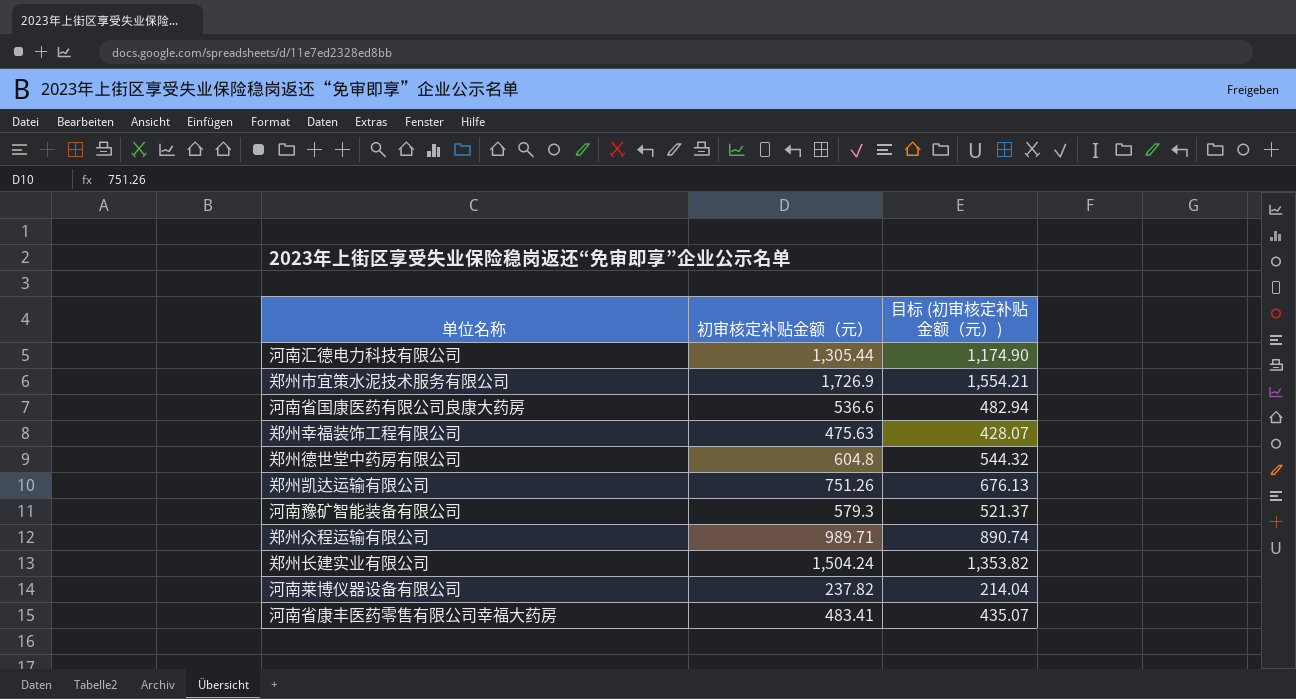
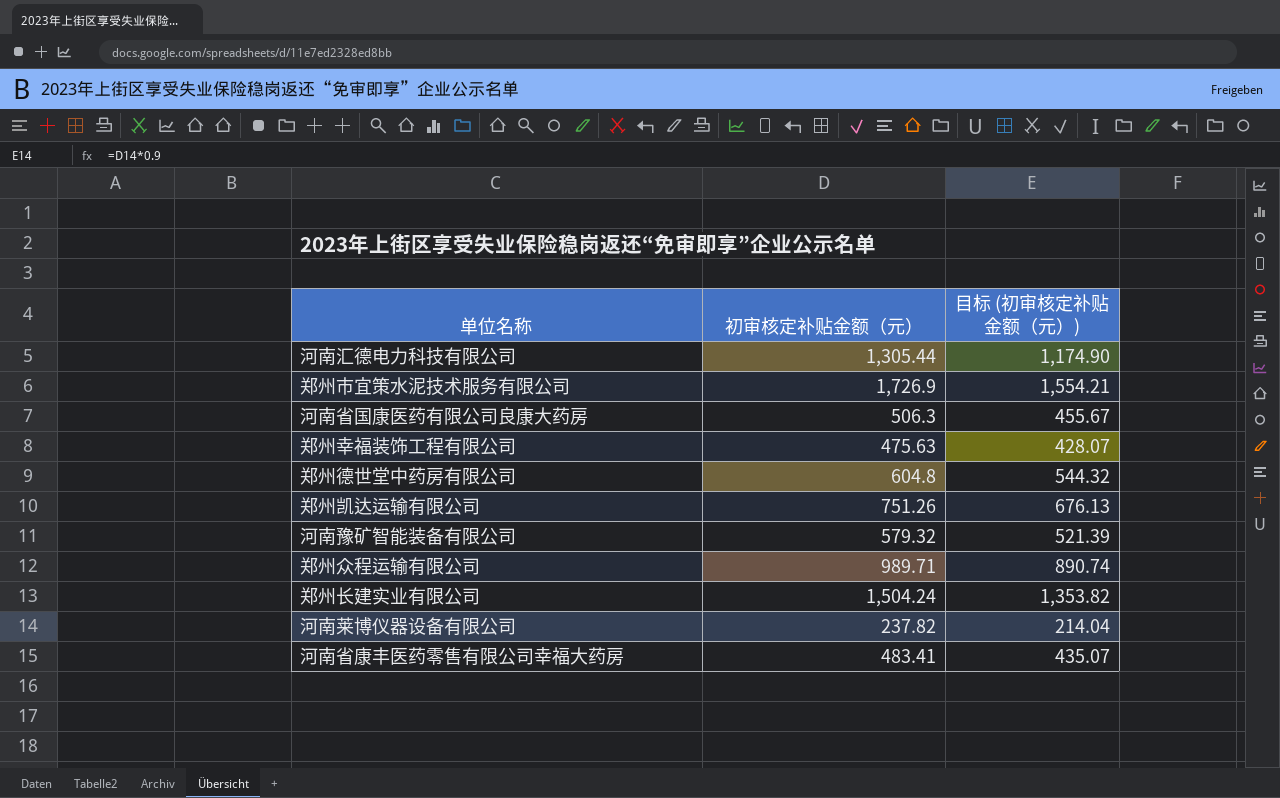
河南省国康医药有限公司良康大药房 | 初审核定补贴金额（元）: 536.6 -> 506.3
河南省国康医药有限公司良康大药房 | 目标 (初审核定补贴金额（元）): 482.94 -> 455.67
河南豫矿智能装备有限公司 | 初审核定补贴金额（元）: 579.3 -> 579.32
河南豫矿智能装备有限公司 | 目标 (初审核定补贴金额（元）): 521.37 -> 521.39

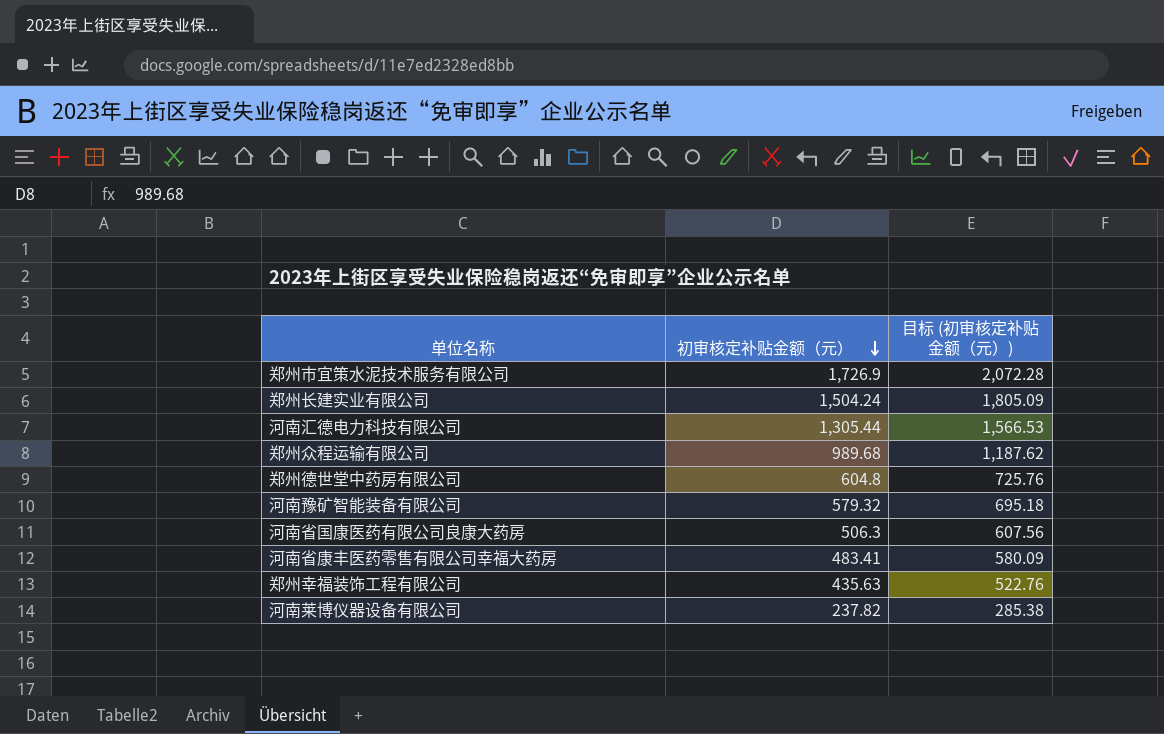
row order: none -> 初审核定补贴金额（元） descending
column 目标 (初审核定补贴金额（元）) | formula: [初审核定补贴金额（元）] * 0.9 -> [初审核定补贴金额（元）] * 1.2
row 郑州凯达运输有限公司: 751.26 | 676.13 -> none
郑州众程运输有限公司 | 初审核定补贴金额（元）: 989.71 -> 989.68
郑州幸福装饰工程有限公司 | 初审核定补贴金额（元）: 475.63 -> 435.63

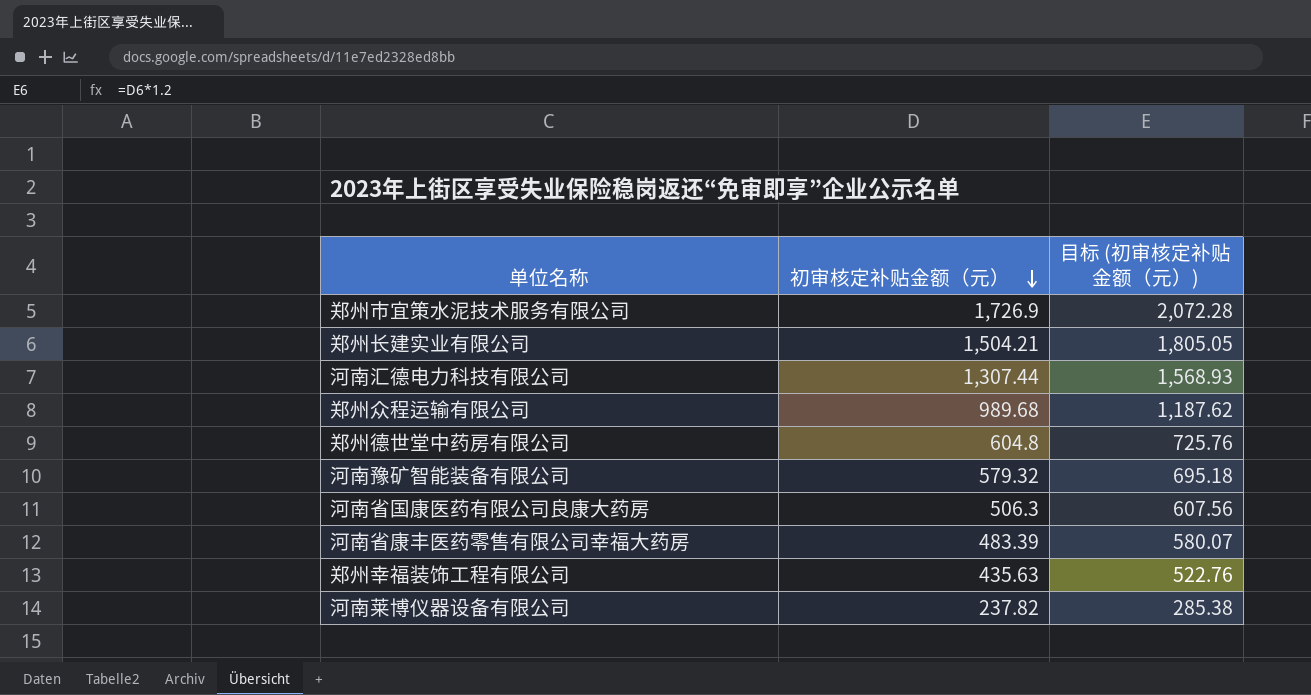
郑州长建实业有限公司 | 初审核定补贴金额（元）: 1,504.24 -> 1,504.21
郑州长建实业有限公司 | 目标 (初审核定补贴金额（元）): 1,805.09 -> 1,805.05
河南汇德电力科技有限公司 | 初审核定补贴金额（元）: 1,305.44 -> 1,307.44
河南汇德电力科技有限公司 | 目标 (初审核定补贴金额（元）): 1,566.53 -> 1,568.93
河南省康丰医药零售有限公司幸福大药房 | 初审核定补贴金额（元）: 483.41 -> 483.39
河南省康丰医药零售有限公司幸福大药房 | 目标 (初审核定补贴金额（元）): 580.09 -> 580.07

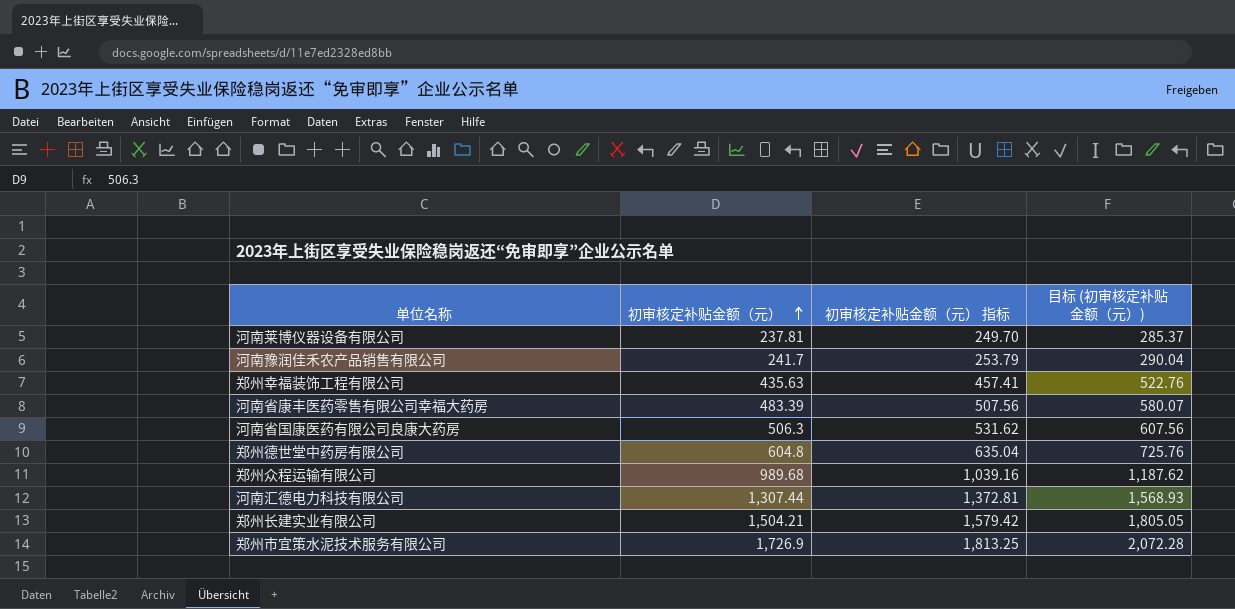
row order: 初审核定补贴金额（元） descending -> 初审核定补贴金额（元） ascending
column 初审核定补贴金额（元） 指标 | formula: none -> [初审核定补贴金额（元）] * 1.05
row 河南豫矿智能装备有限公司: 579.32 | 695.18 -> none
河南莱博仪器设备有限公司 | 初审核定补贴金额（元）: 237.82 -> 237.81
河南莱博仪器设备有限公司 | 目标 (初审核定补贴金额（元）): 285.38 -> 285.37
row 河南豫润佳禾农产品销售有限公司: none -> 241.7 | 253.79 | 290.04

